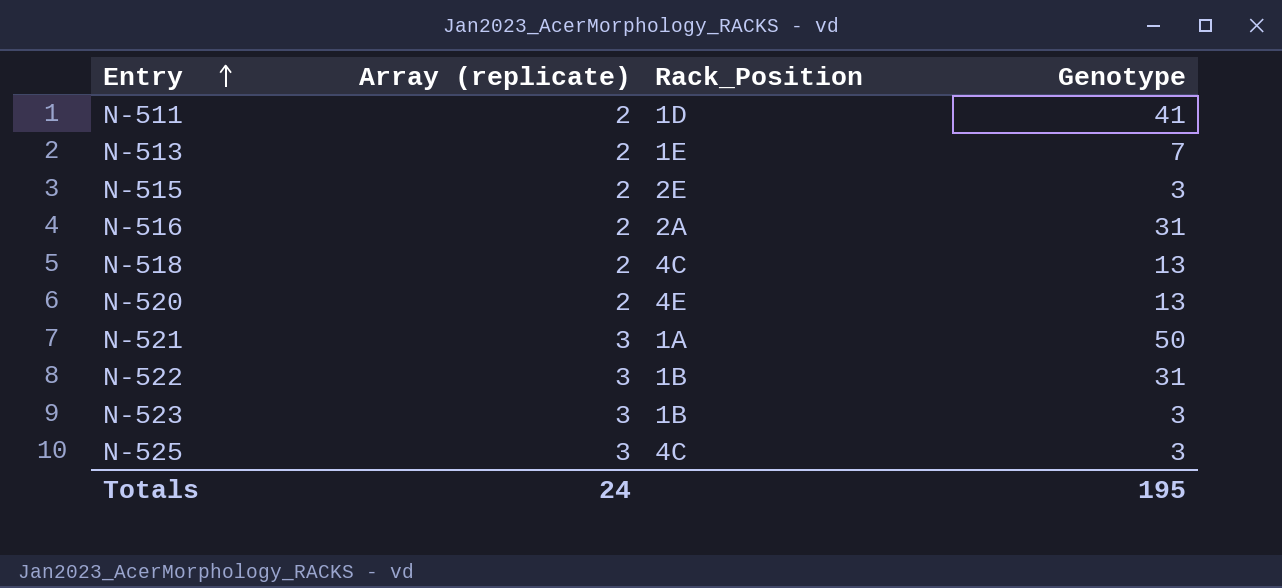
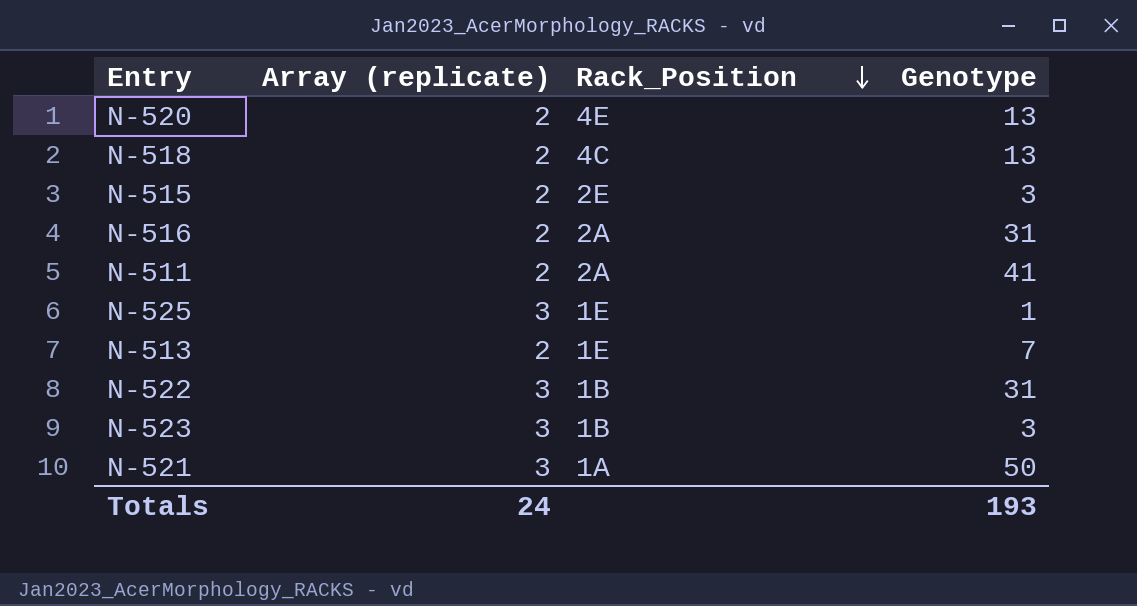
row order: Entry ascending -> Rack_Position descending
N-511 | Rack_Position: 1D -> 2A
N-525 | Rack_Position: 4C -> 1E
N-525 | Genotype: 3 -> 1
Totals | Genotype: 195 -> 193

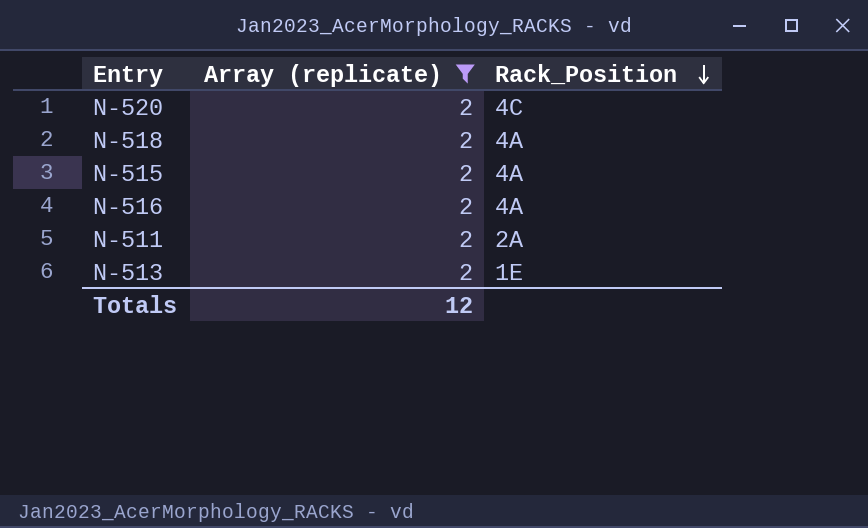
filter: none -> Array (replicate) = 2
column Genotype | position: 4 -> none
N-520 | Rack_Position: 4E -> 4C
N-518 | Rack_Position: 4C -> 4A
N-515 | Rack_Position: 2E -> 4A
N-516 | Rack_Position: 2A -> 4A
Totals | Array (replicate): 24 -> 12

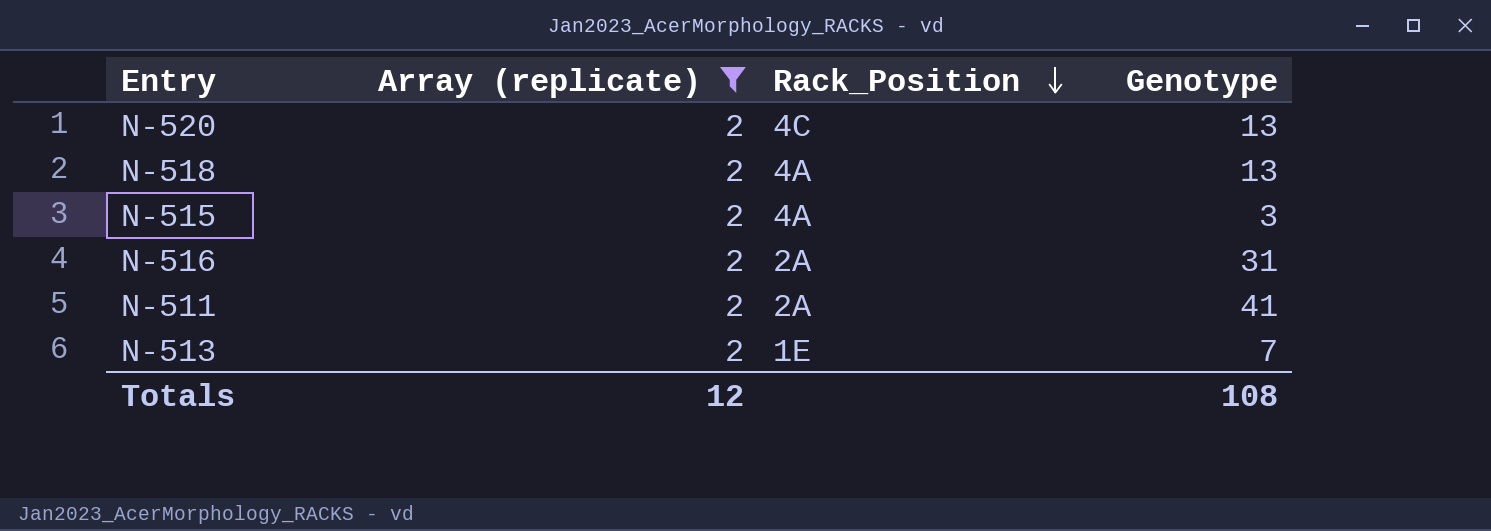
column Genotype | position: none -> 4
N-516 | Rack_Position: 4A -> 2A

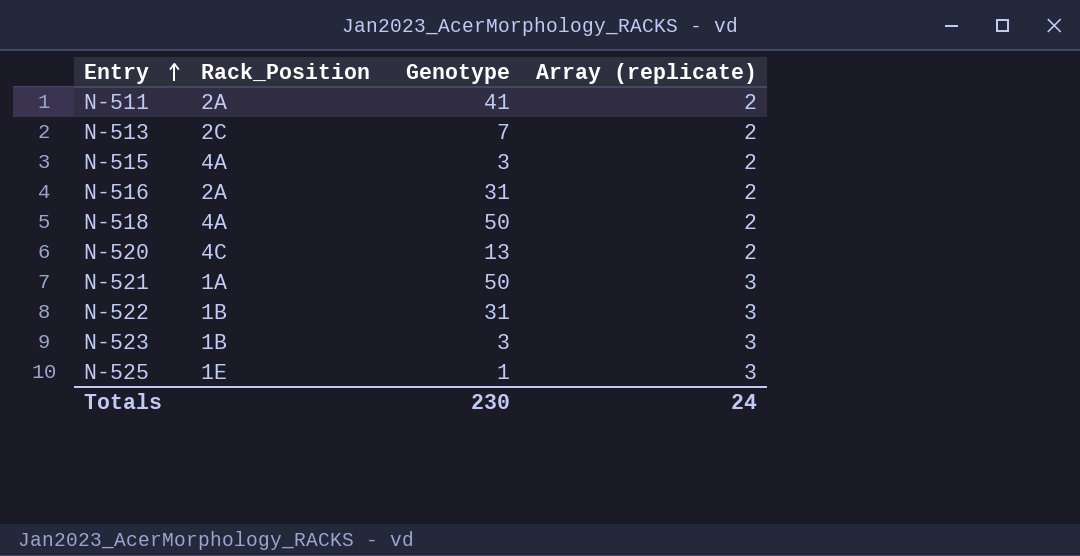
filter: Array (replicate) = 2 -> none
row order: Rack_Position descending -> Entry ascending
column Array (replicate) | position: 2 -> 4
N-513 | Rack_Position: 1E -> 2C
N-518 | Genotype: 13 -> 50
Totals | Genotype: 108 -> 230
Totals | Array (replicate): 12 -> 24

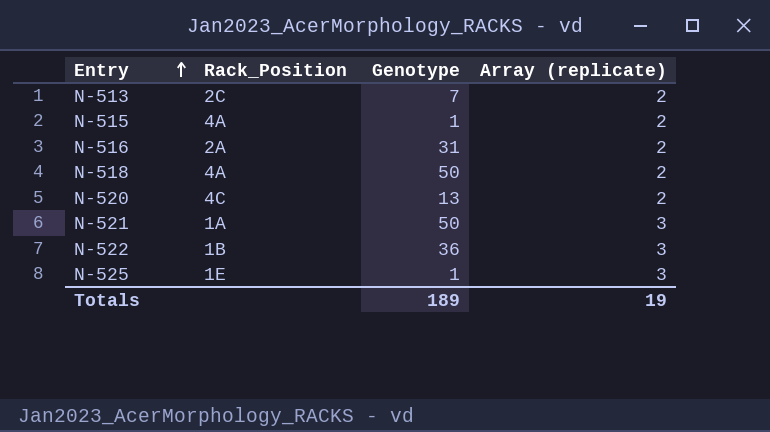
row N-511: 2A | 41 | 2 -> none
row N-523: 1B | 3 | 3 -> none
N-515 | Genotype: 3 -> 1
N-522 | Genotype: 31 -> 36
Totals | Genotype: 230 -> 189
Totals | Array (replicate): 24 -> 19

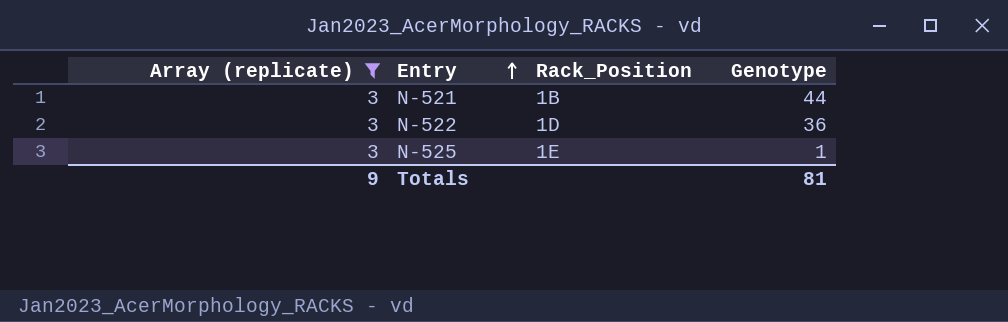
filter: none -> Array (replicate) = 3
column Array (replicate) | position: 4 -> 1
N-521 | Rack_Position: 1A -> 1B
N-521 | Genotype: 50 -> 44
N-522 | Rack_Position: 1B -> 1D
Totals | Array (replicate): 19 -> 9
Totals | Genotype: 189 -> 81

